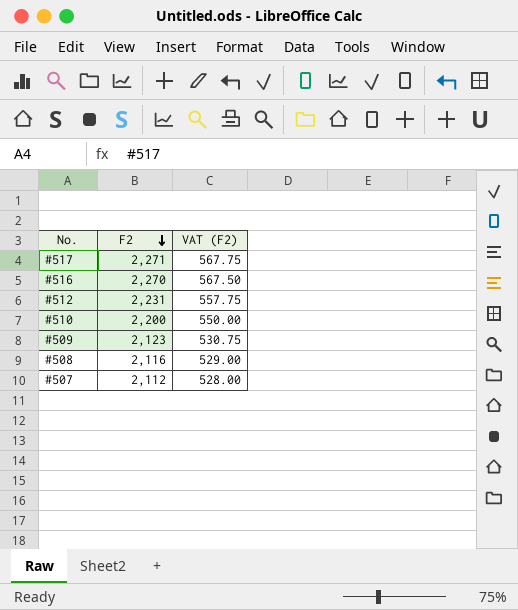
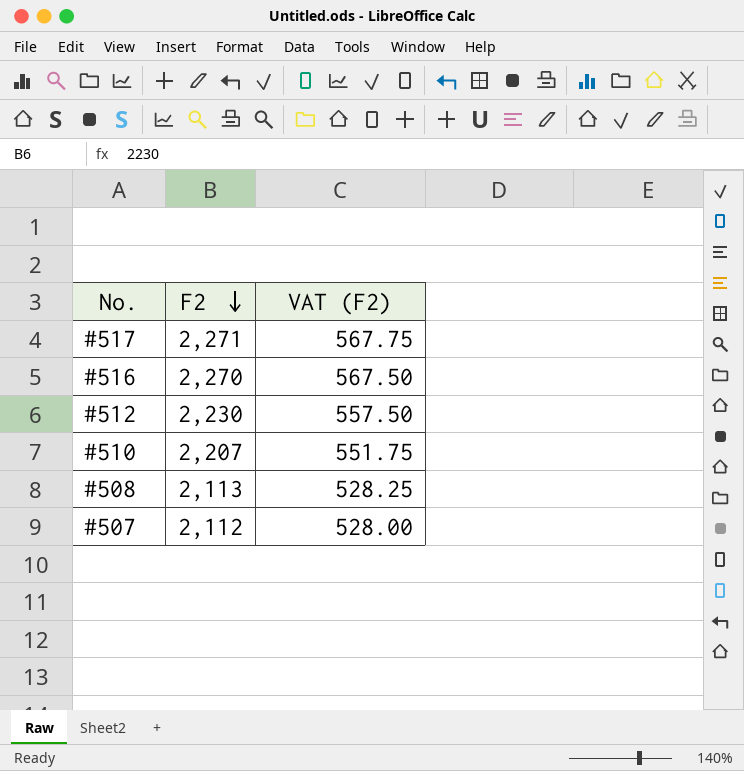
row #509: 2,123 | 530.75 -> none
#512 | F2: 2,231 -> 2,230
#512 | VAT (F2): 557.75 -> 557.50
#510 | F2: 2,200 -> 2,207
#510 | VAT (F2): 550.00 -> 551.75
#508 | F2: 2,116 -> 2,113
#508 | VAT (F2): 529.00 -> 528.25

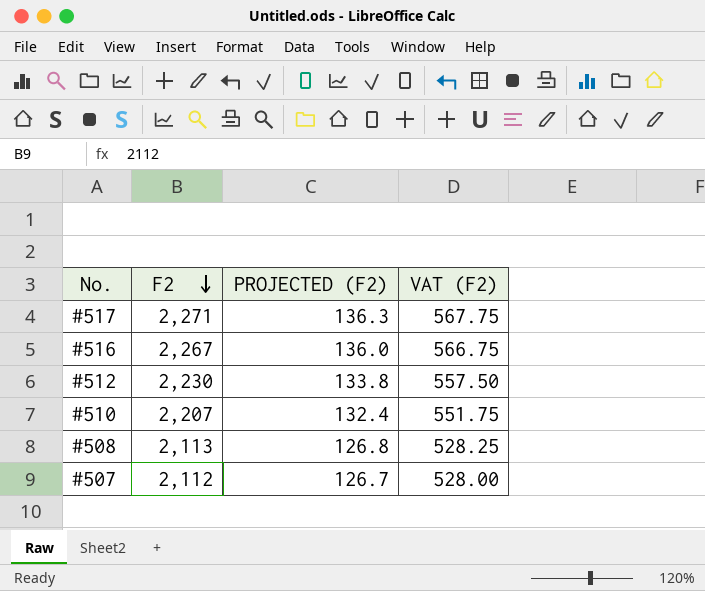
column PROJECTED (F2) | formula: none -> [F2] * 0.06
#516 | F2: 2,270 -> 2,267
#516 | VAT (F2): 567.50 -> 566.75

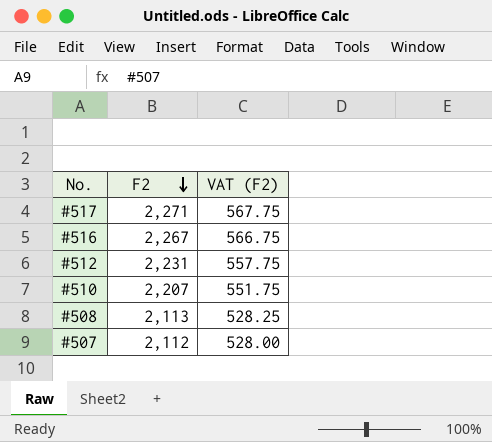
column PROJECTED (F2) | formula: [F2] * 0.06 -> none
#512 | F2: 2,230 -> 2,231
#512 | VAT (F2): 557.50 -> 557.75

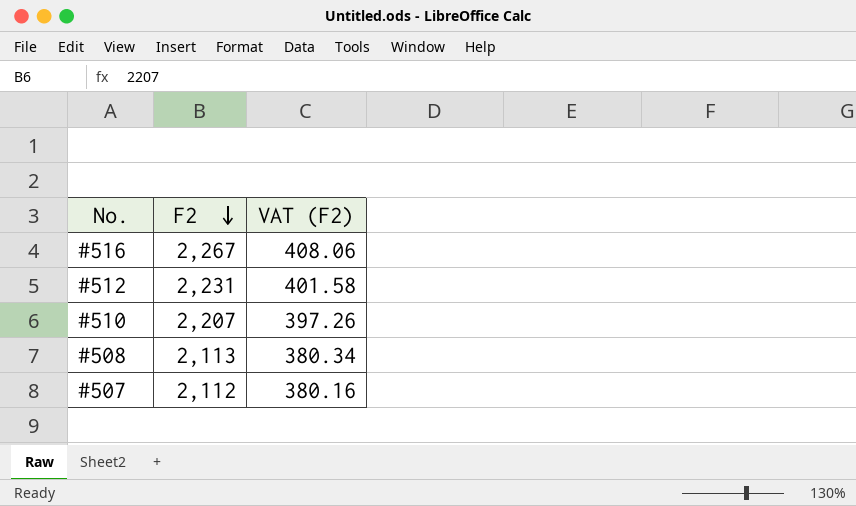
column VAT (F2) | formula: [F2] * 0.25 -> [F2] * 0.18
row #517: 2,271 | 567.75 -> none

